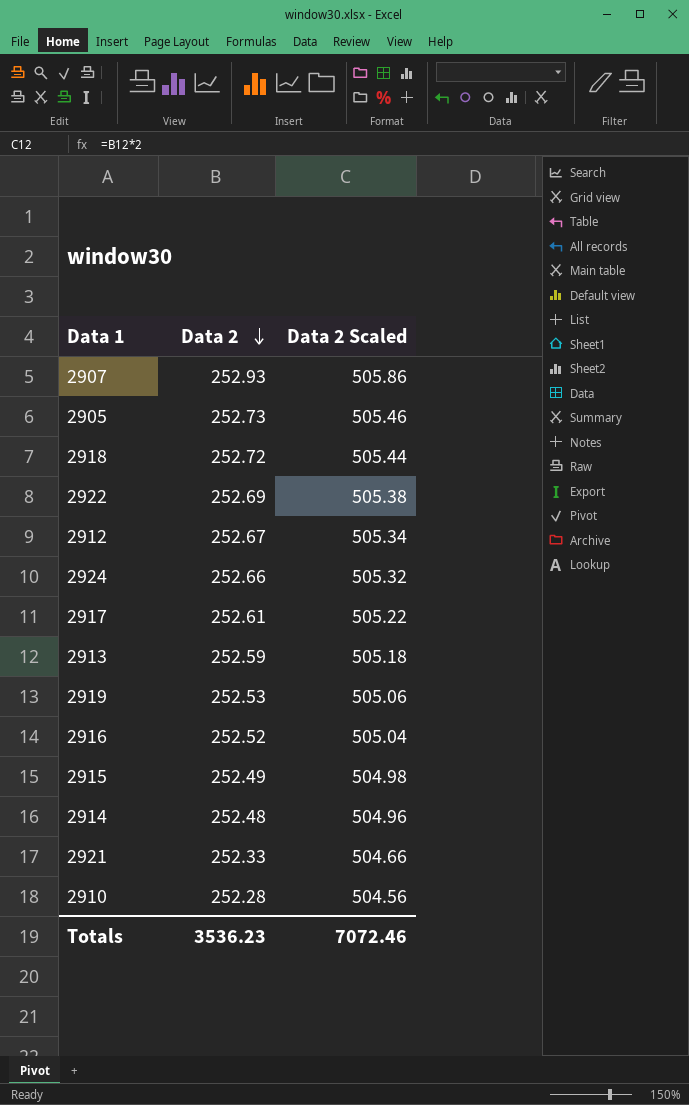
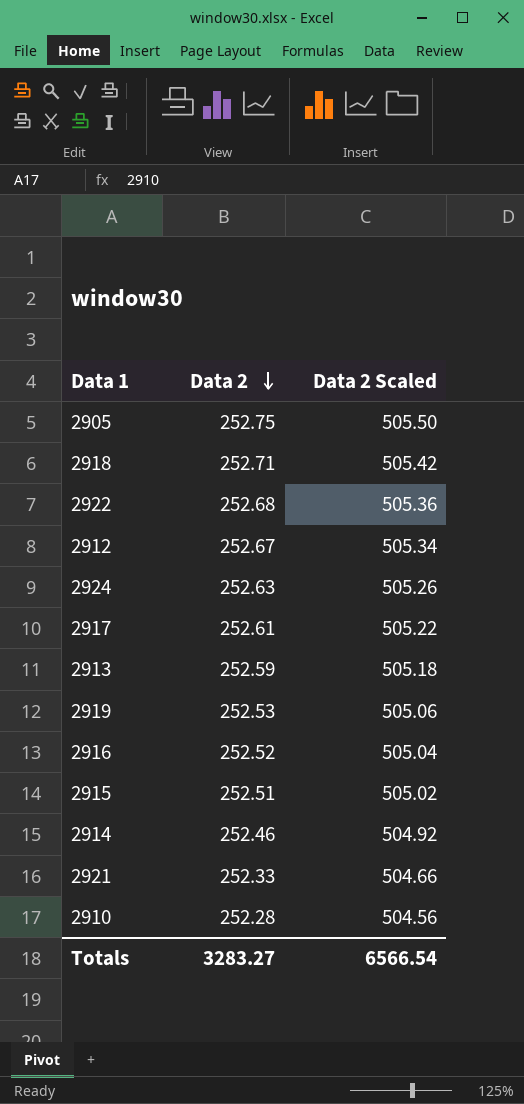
row 2907: 252.93 | 505.86 -> none
2905 | Data 2: 252.73 -> 252.75
2905 | Data 2 Scaled: 505.46 -> 505.50
2918 | Data 2: 252.72 -> 252.71
2918 | Data 2 Scaled: 505.44 -> 505.42
2922 | Data 2: 252.69 -> 252.68
2922 | Data 2 Scaled: 505.38 -> 505.36
2924 | Data 2: 252.66 -> 252.63
2924 | Data 2 Scaled: 505.32 -> 505.26
2915 | Data 2: 252.49 -> 252.51
2915 | Data 2 Scaled: 504.98 -> 505.02
2914 | Data 2: 252.48 -> 252.46
2914 | Data 2 Scaled: 504.96 -> 504.92
Totals | Data 2: 3536.23 -> 3283.27
Totals | Data 2 Scaled: 7072.46 -> 6566.54

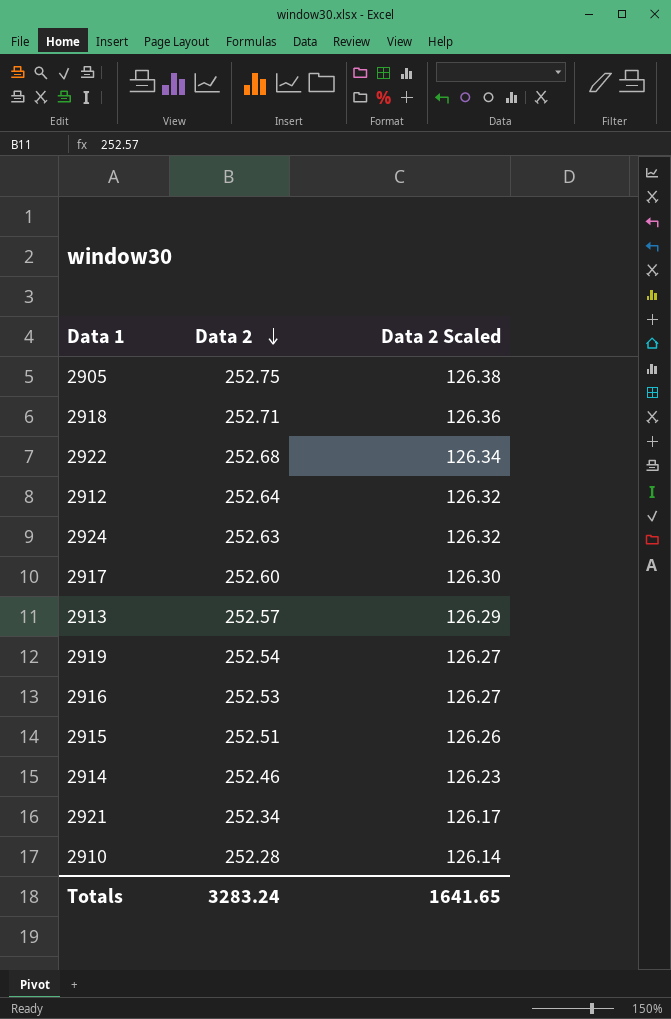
column Data 2 Scaled | formula: [Data 2] * 2 -> [Data 2] * 0.5
2912 | Data 2: 252.67 -> 252.64
2917 | Data 2: 252.61 -> 252.60
2913 | Data 2: 252.59 -> 252.57
2919 | Data 2: 252.53 -> 252.54
2916 | Data 2: 252.52 -> 252.53
2921 | Data 2: 252.33 -> 252.34
Totals | Data 2: 3283.27 -> 3283.24
Totals | Data 2 Scaled: 6566.54 -> 1641.65

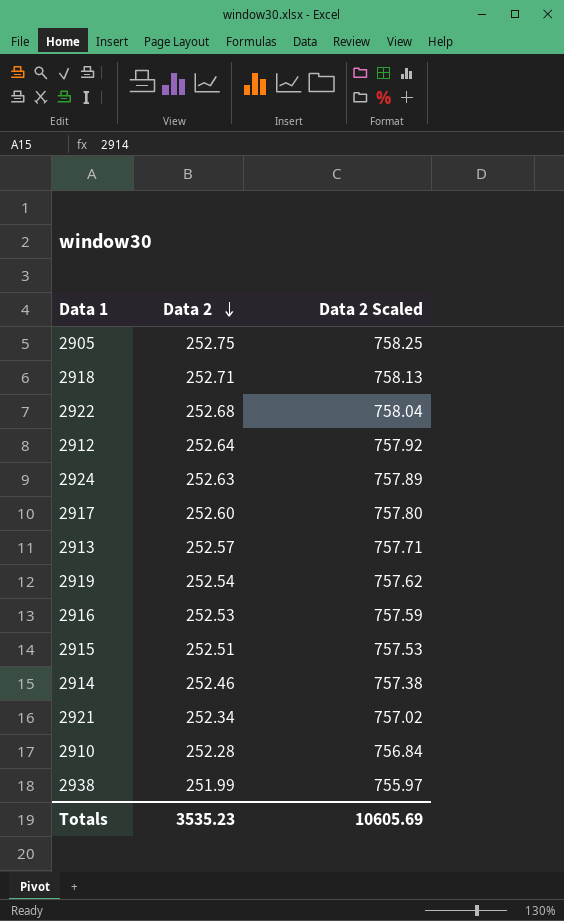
column Data 2 Scaled | formula: [Data 2] * 0.5 -> [Data 2] * 3
row 2938: none -> 251.99 | 755.97
Totals | Data 2: 3283.24 -> 3535.23
Totals | Data 2 Scaled: 1641.65 -> 10605.69

